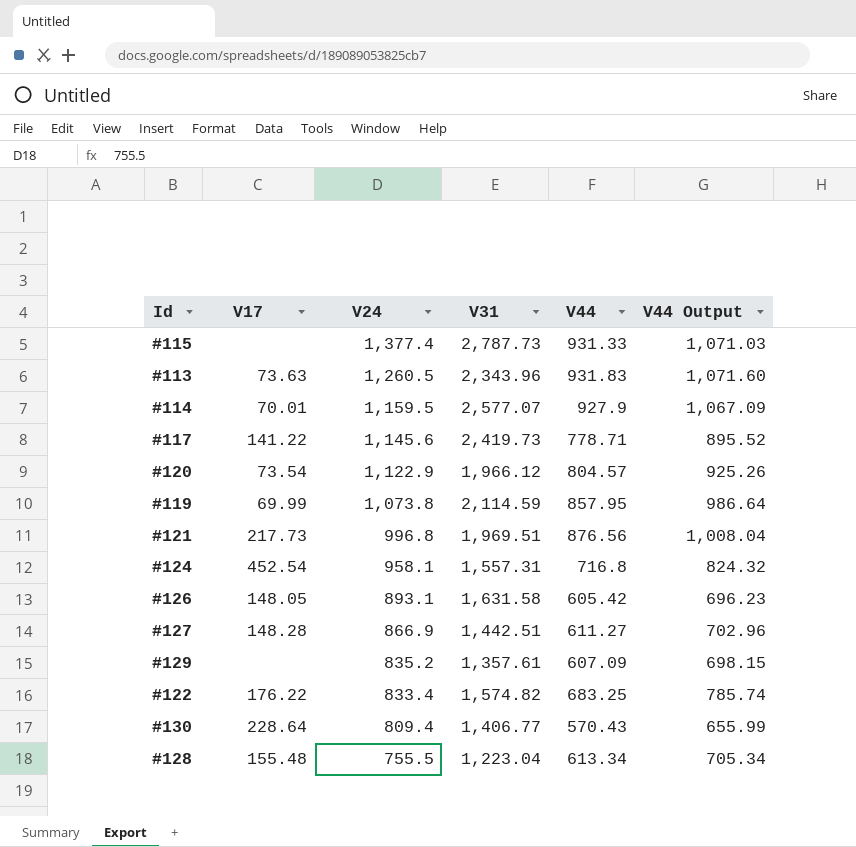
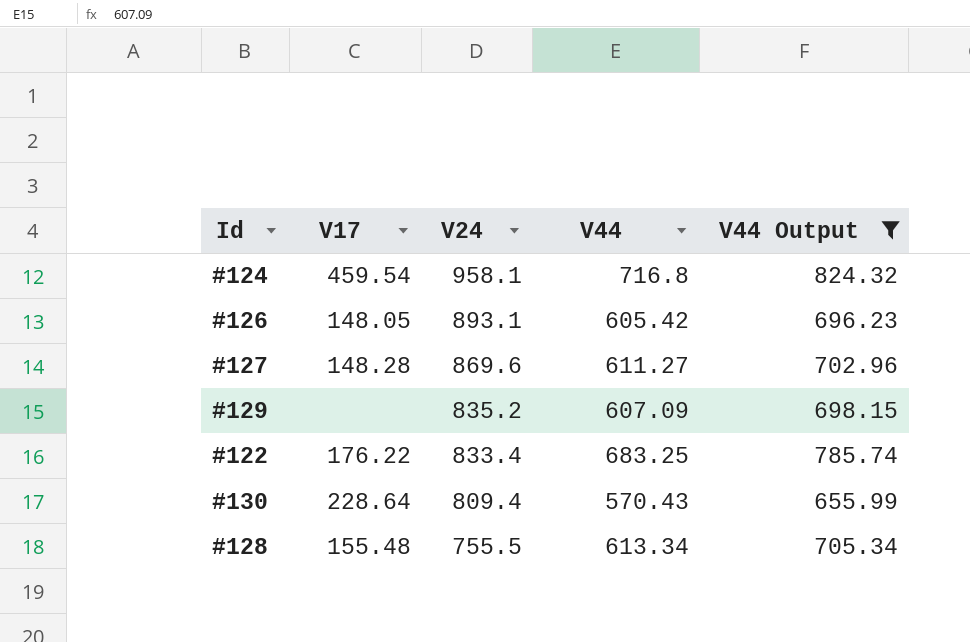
filter: none -> V44 Output <= 824.32
column V31 | position: 4 -> none
#124 | V17: 452.54 -> 459.54
#127 | V24: 866.9 -> 869.6

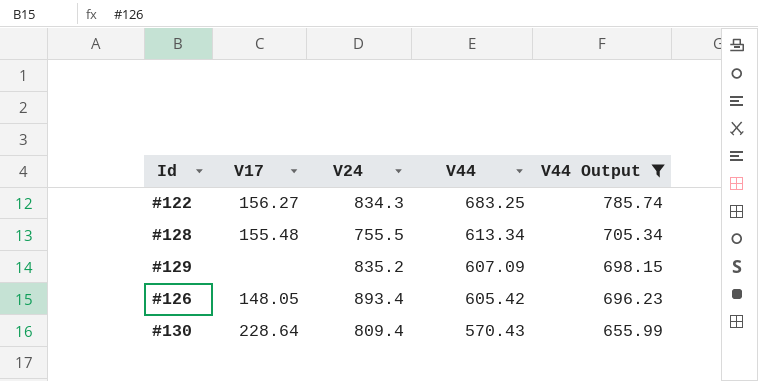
row order: V24 descending -> V44 descending
row #124: 459.54 | 958.1 | 716.8 | 824.32 -> none
row #127: 148.28 | 869.6 | 611.27 | 702.96 -> none
#122 | V17: 176.22 -> 156.27
#122 | V24: 833.4 -> 834.3
#126 | V24: 893.1 -> 893.4

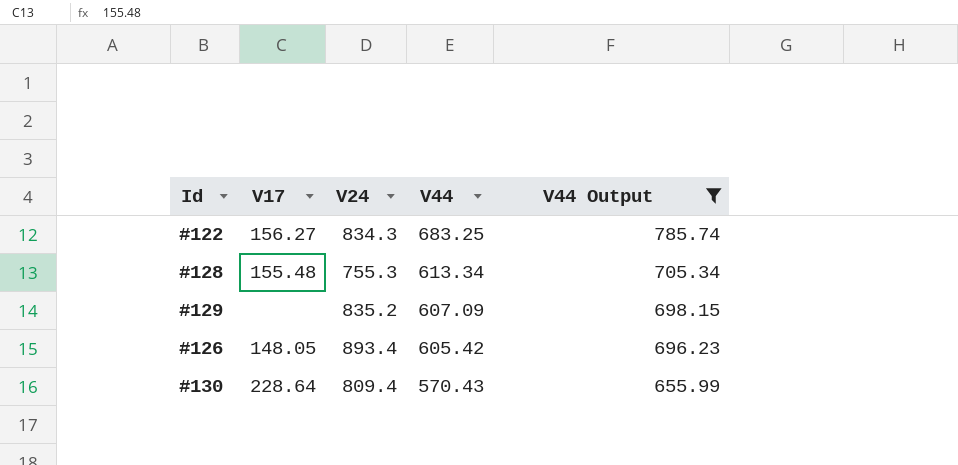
#128 | V24: 755.5 -> 755.3

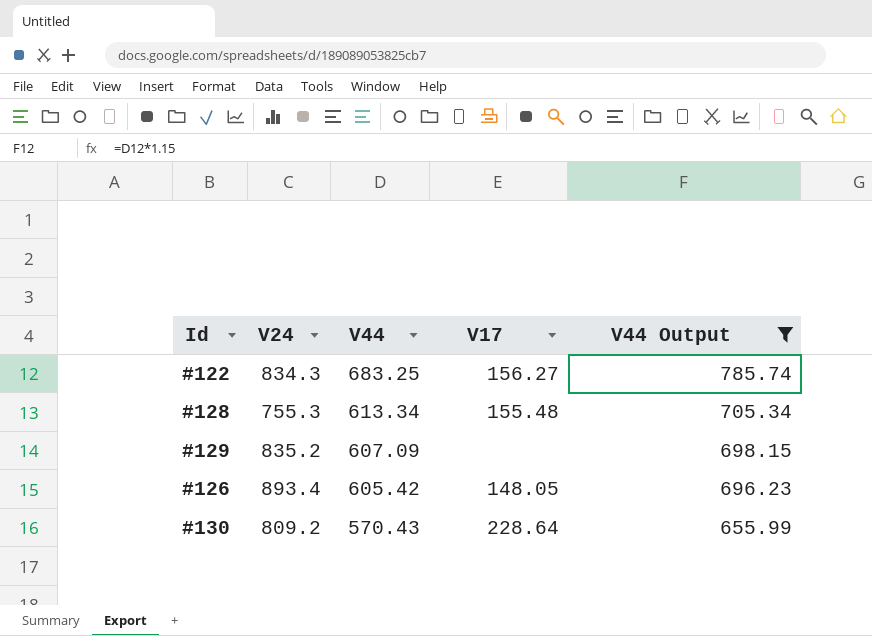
column V17 | position: 2 -> 4
#130 | V24: 809.4 -> 809.2

